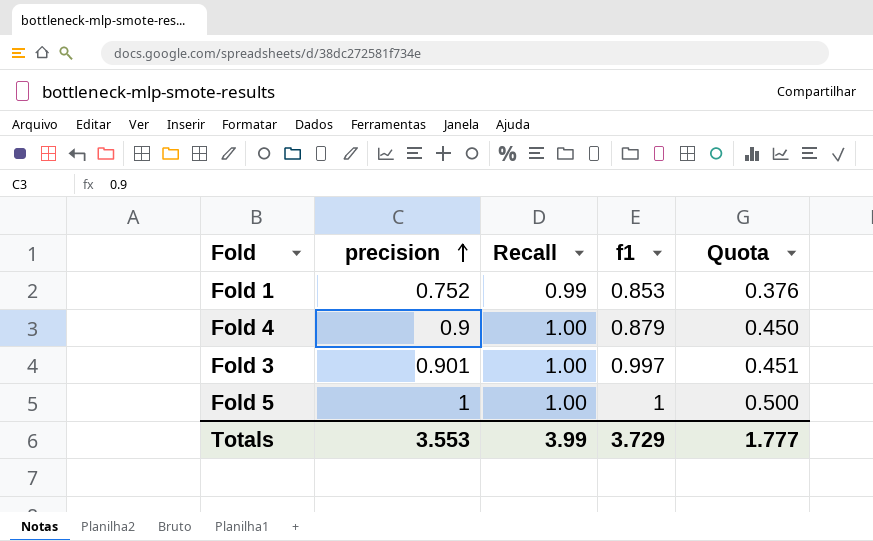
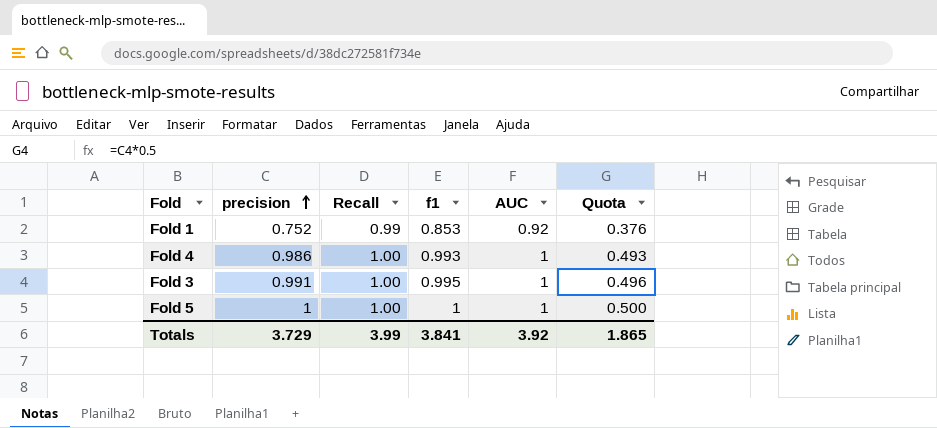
column AUC | position: none -> 5
Fold 4 | precision: 0.9 -> 0.986
Fold 4 | f1: 0.879 -> 0.993
Fold 4 | Quota: 0.450 -> 0.493
Fold 3 | precision: 0.901 -> 0.991
Fold 3 | f1: 0.997 -> 0.995
Fold 3 | Quota: 0.451 -> 0.496
Totals | precision: 3.553 -> 3.729
Totals | f1: 3.729 -> 3.841
Totals | Quota: 1.777 -> 1.865

